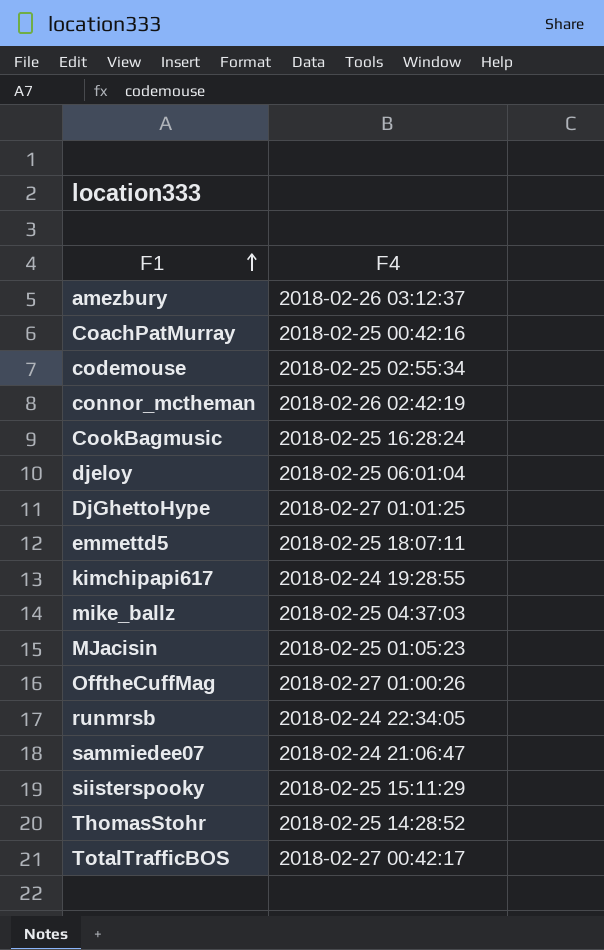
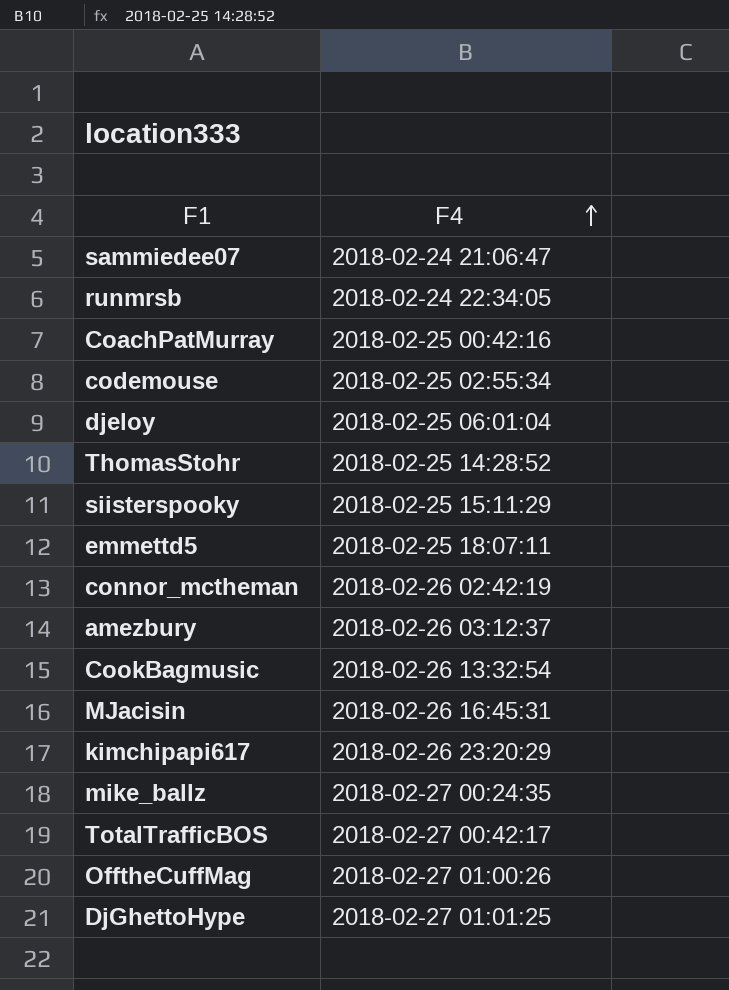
row order: F1 ascending -> F4 ascending
CookBagmusic | F4: 2018-02-25 16:28:24 -> 2018-02-26 13:32:54
MJacisin | F4: 2018-02-25 01:05:23 -> 2018-02-26 16:45:31
kimchipapi617 | F4: 2018-02-24 19:28:55 -> 2018-02-26 23:20:29
mike_ballz | F4: 2018-02-25 04:37:03 -> 2018-02-27 00:24:35

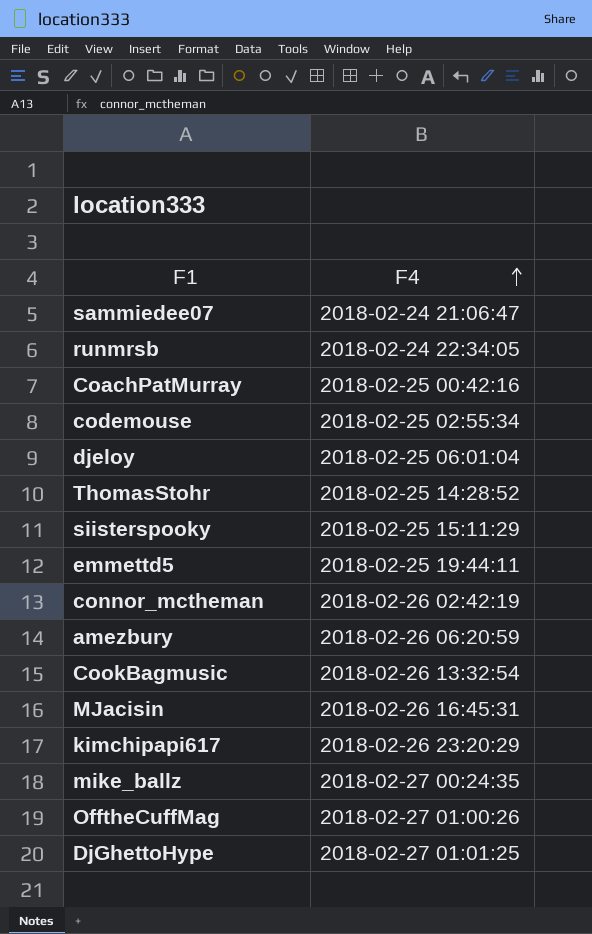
row TotalTrafficBOS: 2018-02-27 00:42:17 -> none
emmettd5 | F4: 2018-02-25 18:07:11 -> 2018-02-25 19:44:11
amezbury | F4: 2018-02-26 03:12:37 -> 2018-02-26 06:20:59

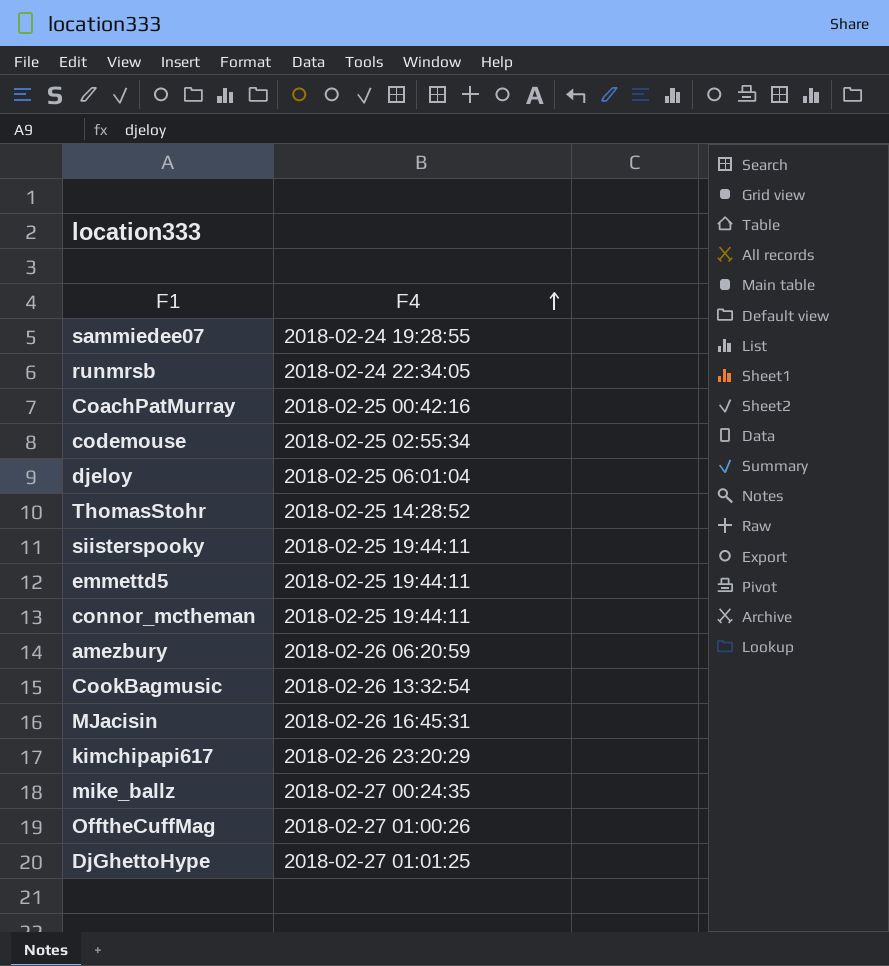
sammiedee07 | F4: 2018-02-24 21:06:47 -> 2018-02-24 19:28:55
siisterspooky | F4: 2018-02-25 15:11:29 -> 2018-02-25 19:44:11
connor_mctheman | F4: 2018-02-26 02:42:19 -> 2018-02-25 19:44:11

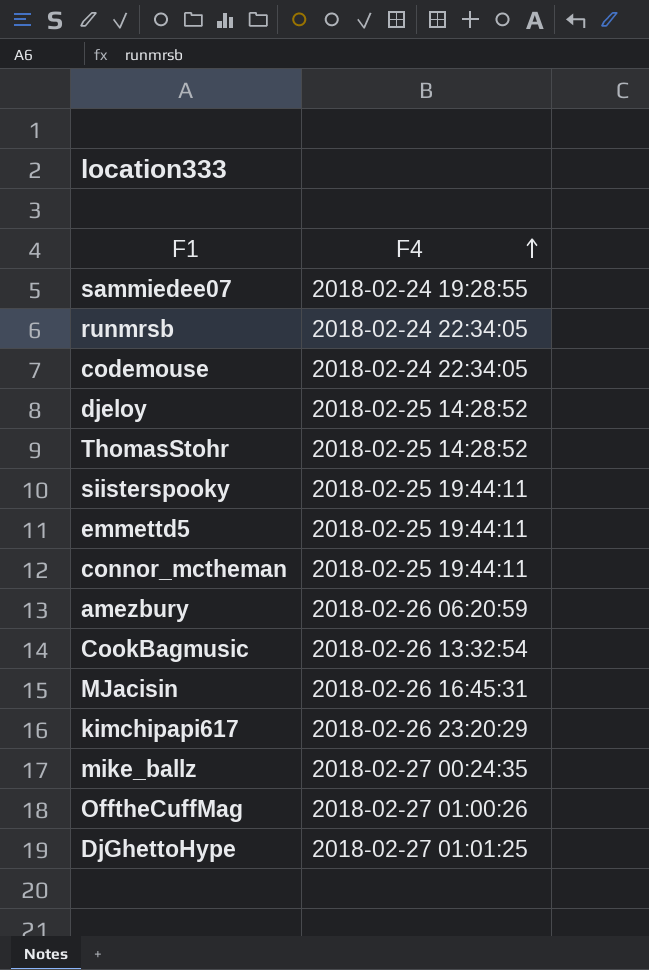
row CoachPatMurray: 2018-02-25 00:42:16 -> none
codemouse | F4: 2018-02-25 02:55:34 -> 2018-02-24 22:34:05
djeloy | F4: 2018-02-25 06:01:04 -> 2018-02-25 14:28:52

